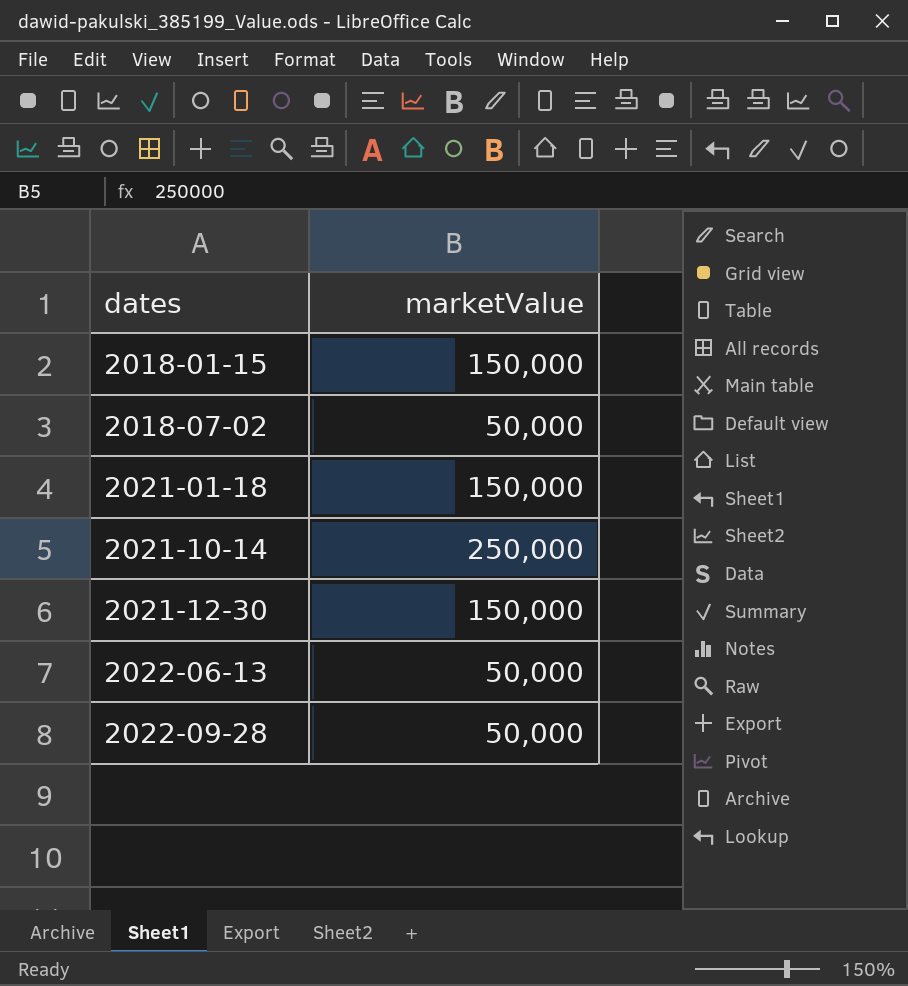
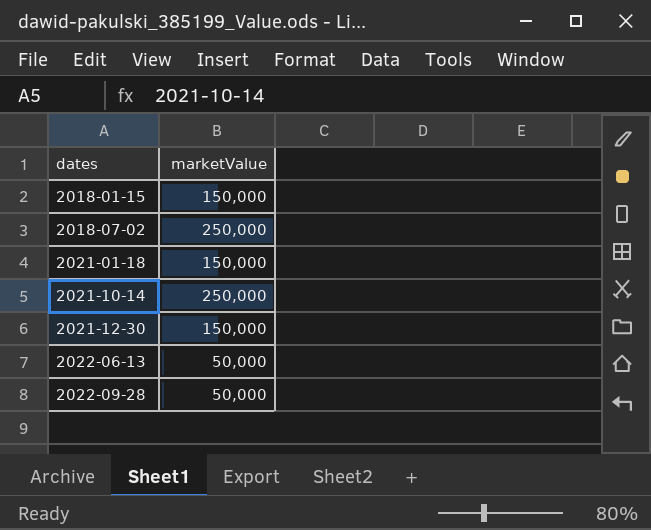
2018-07-02 | marketValue: 50,000 -> 250,000

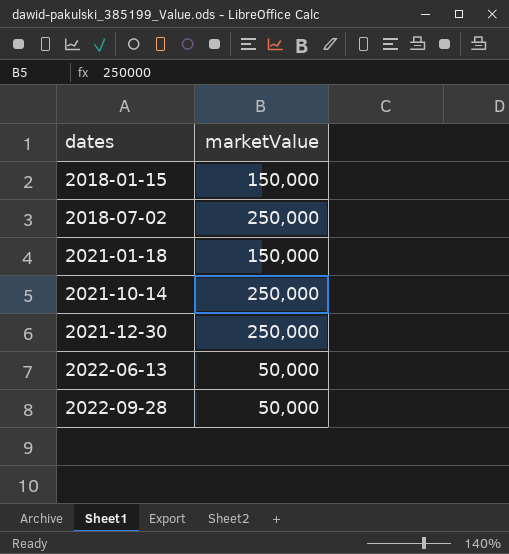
2021-12-30 | marketValue: 150,000 -> 250,000

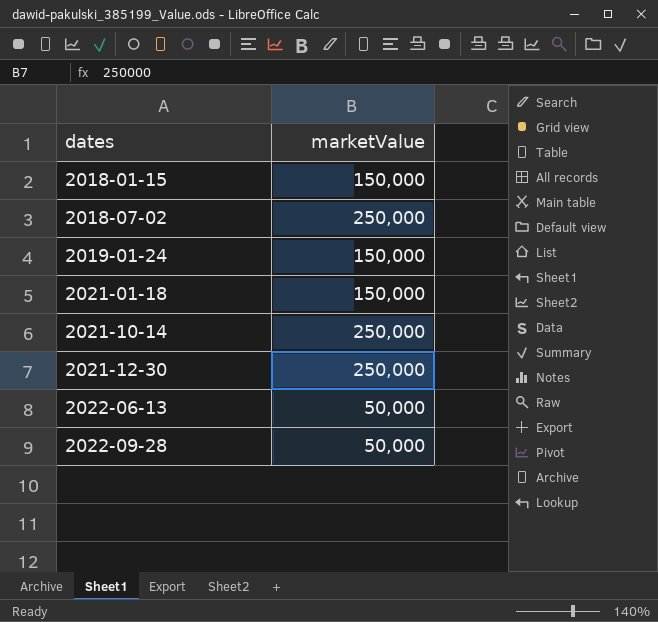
row 2019-01-24: none -> 150,000

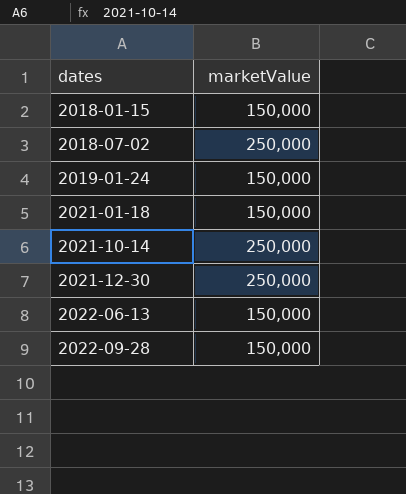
2022-06-13 | marketValue: 50,000 -> 150,000
2022-09-28 | marketValue: 50,000 -> 150,000

